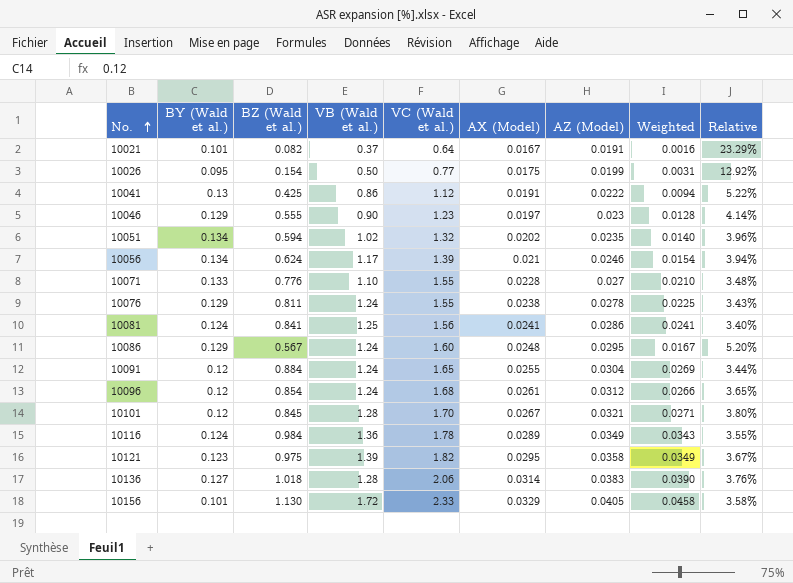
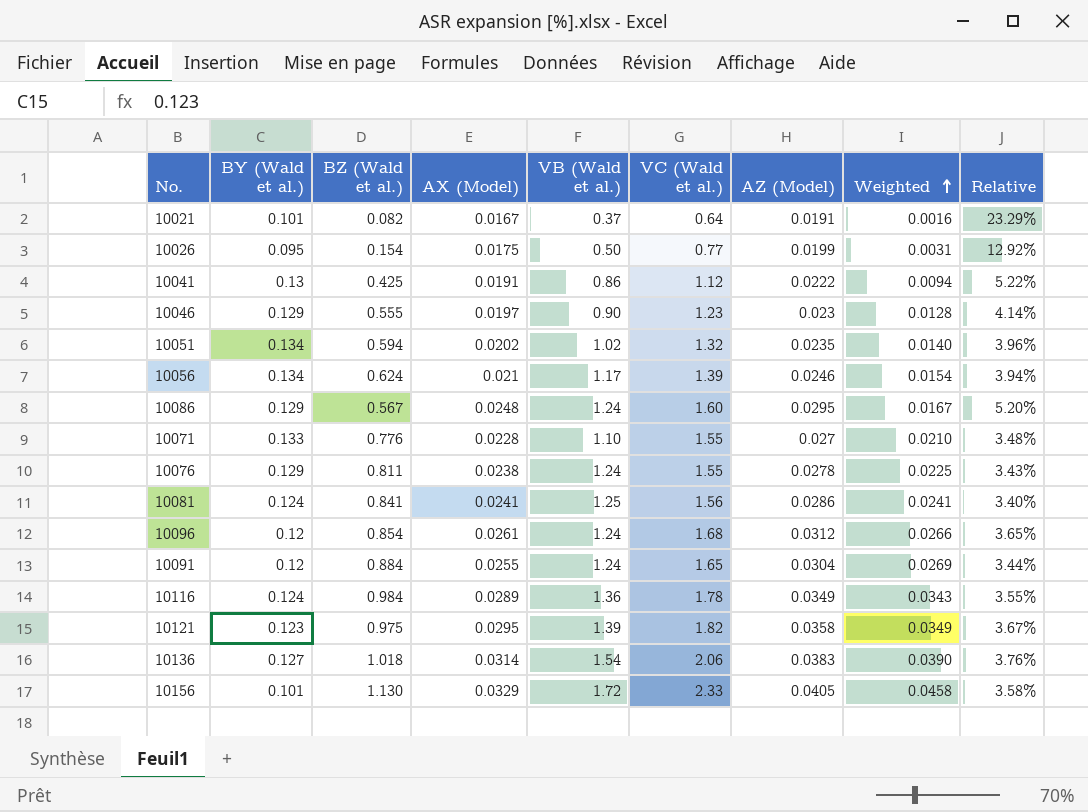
row order: No. ascending -> Weighted ascending
column AX (Model) | position: 6 -> 4
row 10101: 0.12 | 0.845 | 1.28 | 1.70 | 0.0267 | 0.0321 | 0.0271 | 3.80% -> none
10136 | VB (Wald et al.): 1.28 -> 1.54

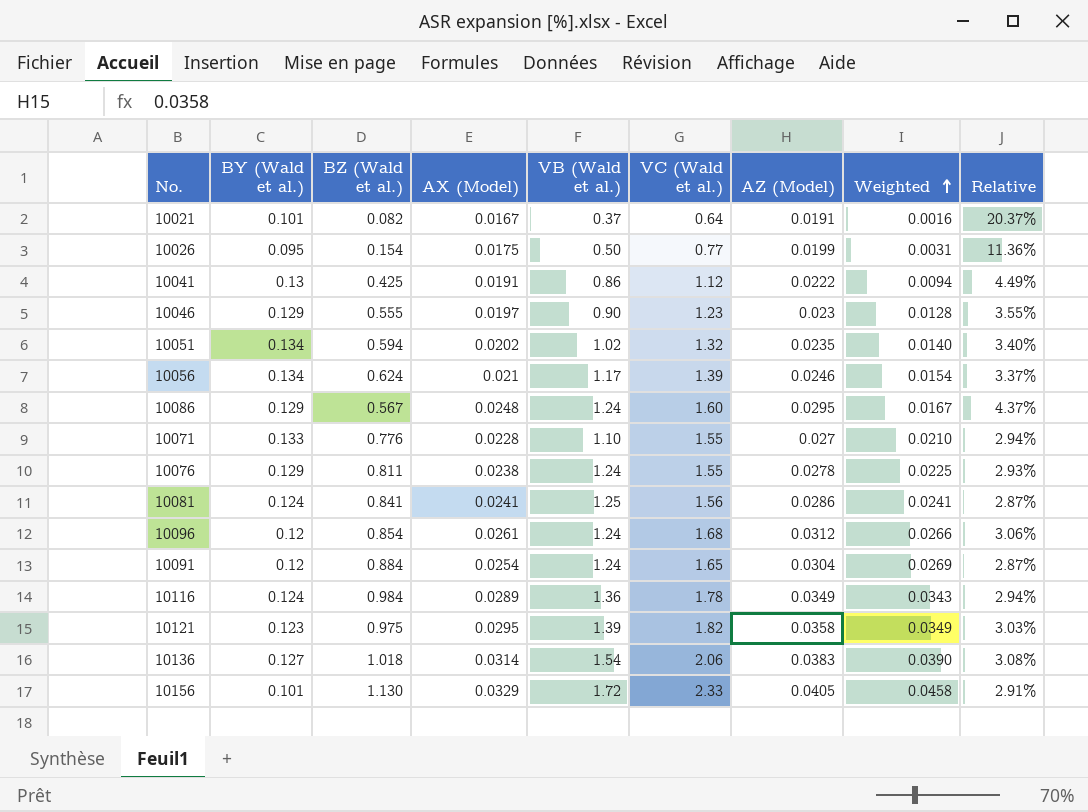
column Relative | formula: [AZ (Model)] / [BZ (Wald et al.)] -> [AX (Model)] / [BZ (Wald et al.)]
10091 | AX (Model): 0.0255 -> 0.0254

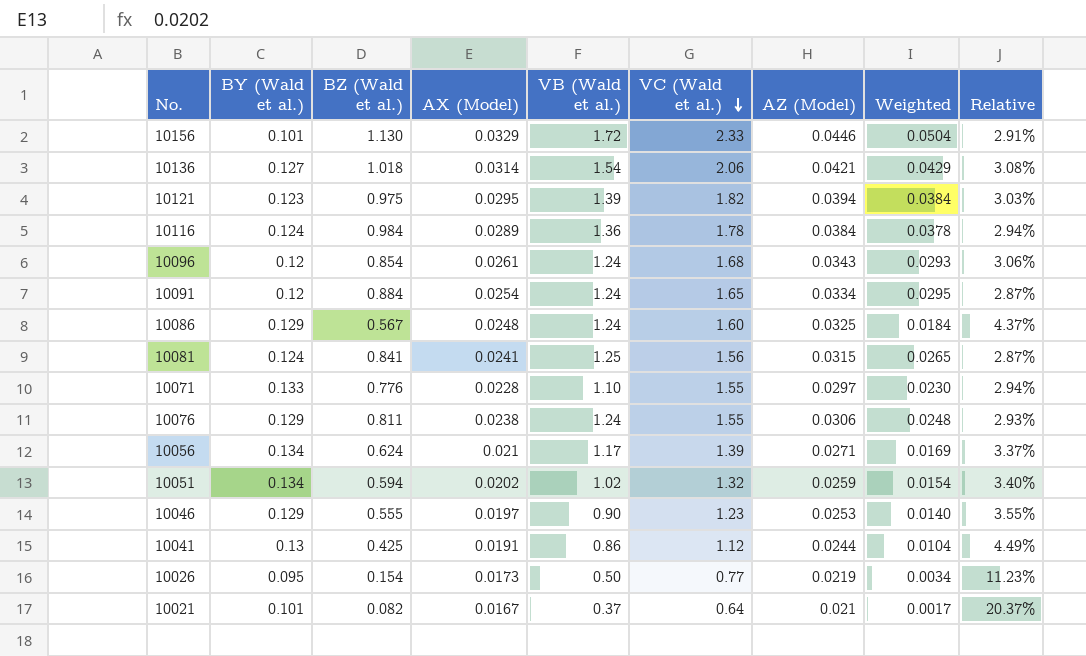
row order: Weighted ascending -> VC (Wald et al.) descending
10156 | AZ (Model): 0.0405 -> 0.0446
10156 | Weighted: 0.0458 -> 0.0504
10136 | AZ (Model): 0.0383 -> 0.0421
10136 | Weighted: 0.0390 -> 0.0429
10121 | AZ (Model): 0.0358 -> 0.0394
10121 | Weighted: 0.0349 -> 0.0384
10116 | AZ (Model): 0.0349 -> 0.0384
10116 | Weighted: 0.0343 -> 0.0378
10096 | AZ (Model): 0.0312 -> 0.0343
10096 | Weighted: 0.0266 -> 0.0293
10091 | AZ (Model): 0.0304 -> 0.0334
10091 | Weighted: 0.0269 -> 0.0295
10086 | AZ (Model): 0.0295 -> 0.0325
10086 | Weighted: 0.0167 -> 0.0184
10081 | AZ (Model): 0.0286 -> 0.0315
10081 | Weighted: 0.0241 -> 0.0265
10071 | AZ (Model): 0.027 -> 0.0297
10071 | Weighted: 0.0210 -> 0.0230
10076 | AZ (Model): 0.0278 -> 0.0306
10076 | Weighted: 0.0225 -> 0.0248
10056 | AZ (Model): 0.0246 -> 0.0271
10056 | Weighted: 0.0154 -> 0.0169
10051 | AZ (Model): 0.0235 -> 0.0259
10051 | Weighted: 0.0140 -> 0.0154
10046 | AZ (Model): 0.023 -> 0.0253
10046 | Weighted: 0.0128 -> 0.0140
10041 | AZ (Model): 0.0222 -> 0.0244
10041 | Weighted: 0.0094 -> 0.0104
10026 | AX (Model): 0.0175 -> 0.0173
10026 | AZ (Model): 0.0199 -> 0.0219
10026 | Weighted: 0.0031 -> 0.0034
10026 | Relative: 11.36% -> 11.23%
10021 | AZ (Model): 0.0191 -> 0.021
10021 | Weighted: 0.0016 -> 0.0017

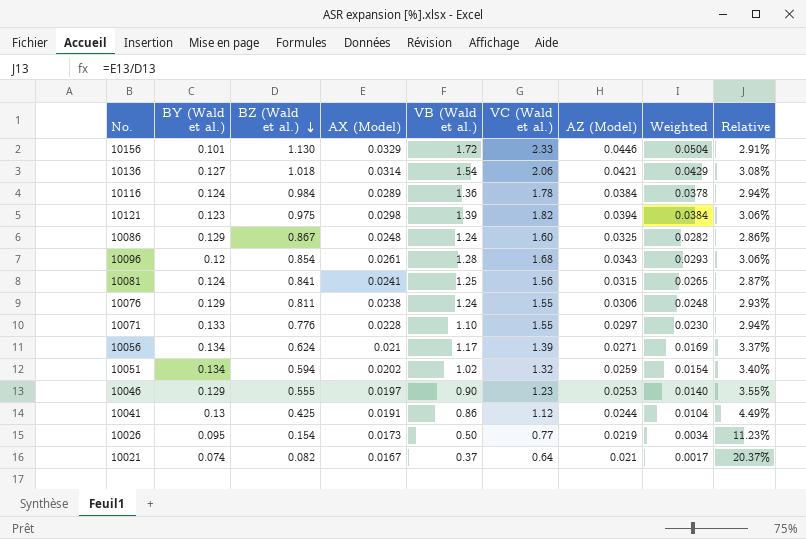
row order: VC (Wald et al.) descending -> BZ (Wald et al.) descending
row 10091: 0.12 | 0.884 | 0.0254 | 1.24 | 1.65 | 0.0334 | 0.0295 | 2.87% -> none
10121 | AX (Model): 0.0295 -> 0.0298
10121 | Relative: 3.03% -> 3.06%
10086 | BZ (Wald et al.): 0.567 -> 0.867
10086 | Weighted: 0.0184 -> 0.0282
10086 | Relative: 4.37% -> 2.86%
10096 | VB (Wald et al.): 1.24 -> 1.28
10021 | BY (Wald et al.): 0.101 -> 0.074

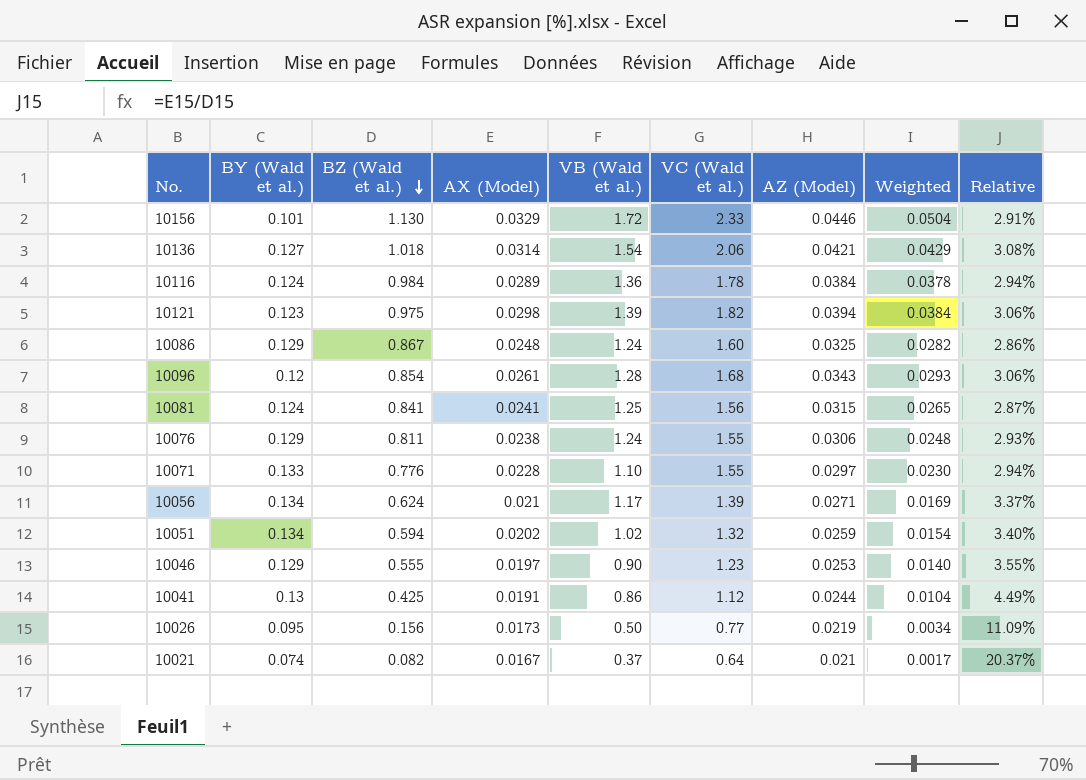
10026 | BZ (Wald et al.): 0.154 -> 0.156
10026 | Relative: 11.23% -> 11.09%

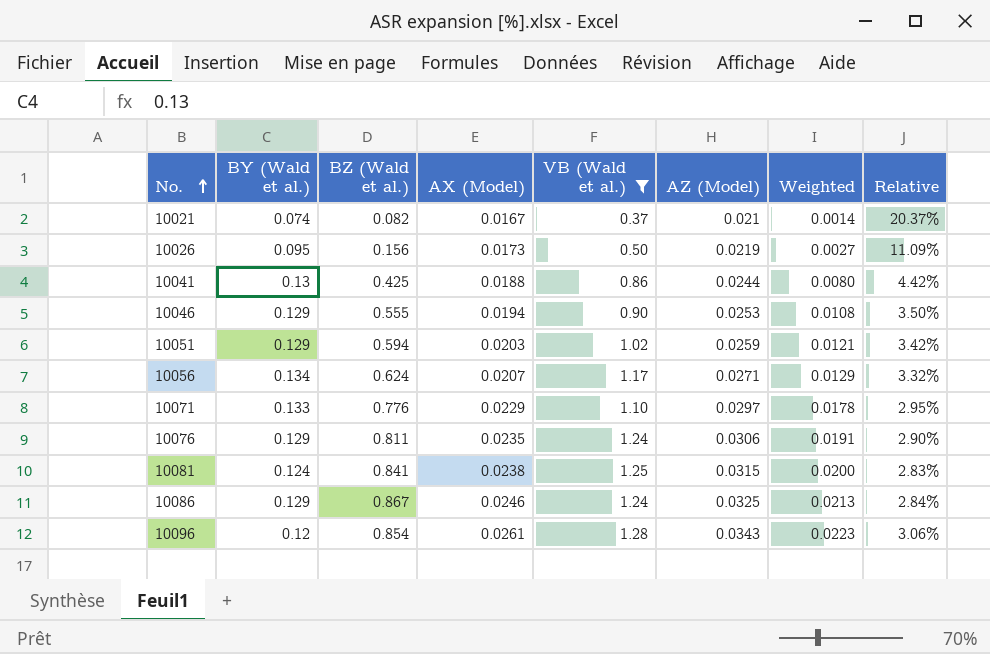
filter: none -> VB (Wald et al.) <= 1.28
row order: BZ (Wald et al.) descending -> No. ascending
column VC (Wald et al.) | position: 6 -> none
column Weighted | formula: [BZ (Wald et al.)] * [AZ (Model)] -> [BZ (Wald et al.)] * [AX (Model)]
10041 | AX (Model): 0.0191 -> 0.0188
10041 | Relative: 4.49% -> 4.42%
10046 | AX (Model): 0.0197 -> 0.0194
10046 | Relative: 3.55% -> 3.50%
10051 | BY (Wald et al.): 0.134 -> 0.129
10051 | AX (Model): 0.0202 -> 0.0203
10051 | Relative: 3.40% -> 3.42%
10056 | AX (Model): 0.021 -> 0.0207
10056 | Relative: 3.37% -> 3.32%
10071 | AX (Model): 0.0228 -> 0.0229
10071 | Relative: 2.94% -> 2.95%
10076 | AX (Model): 0.0238 -> 0.0235
10076 | Relative: 2.93% -> 2.90%
10081 | AX (Model): 0.0241 -> 0.0238
10081 | Relative: 2.87% -> 2.83%
10086 | AX (Model): 0.0248 -> 0.0246
10086 | Relative: 2.86% -> 2.84%

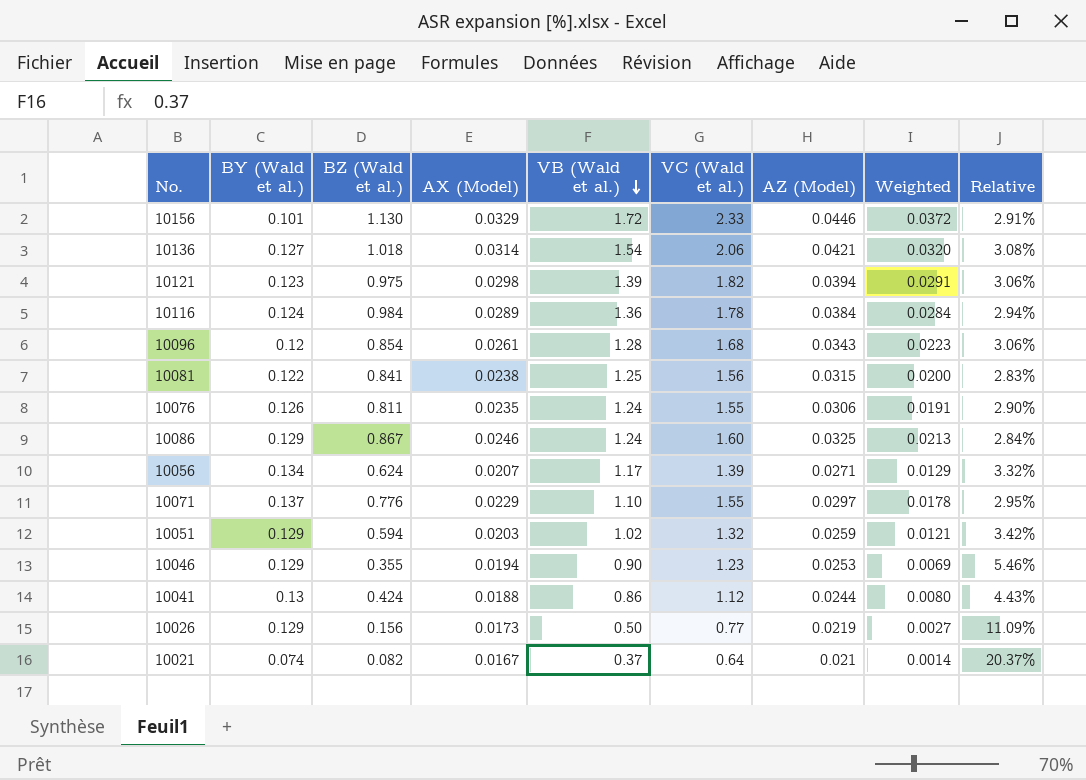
filter: VB (Wald et al.) <= 1.28 -> none
row order: No. ascending -> VB (Wald et al.) descending
column VC (Wald et al.) | position: none -> 6
10081 | BY (Wald et al.): 0.124 -> 0.122
10076 | BY (Wald et al.): 0.129 -> 0.126
10071 | BY (Wald et al.): 0.133 -> 0.137
10046 | BZ (Wald et al.): 0.555 -> 0.355
10046 | Weighted: 0.0108 -> 0.0069
10046 | Relative: 3.50% -> 5.46%
10041 | BZ (Wald et al.): 0.425 -> 0.424
10041 | Relative: 4.42% -> 4.43%
10026 | BY (Wald et al.): 0.095 -> 0.129

